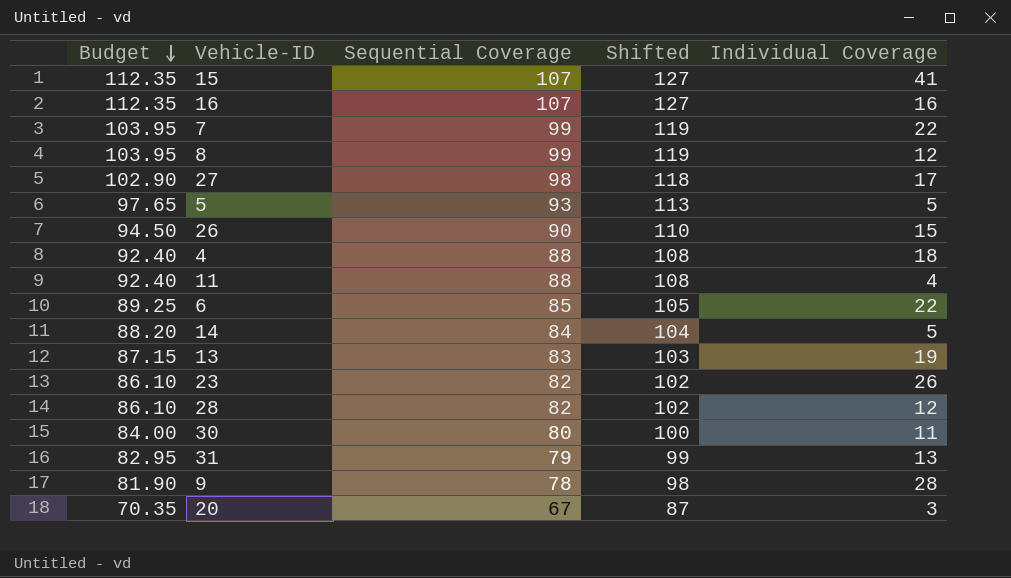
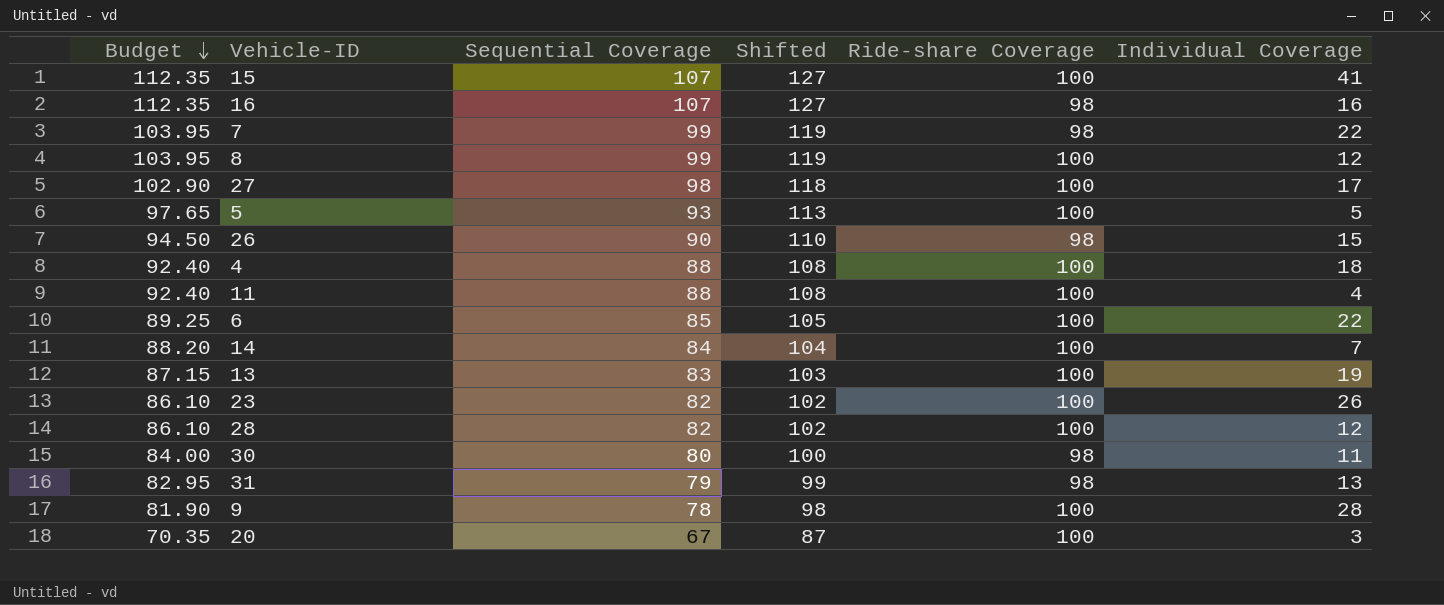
column Ride-share Coverage | position: none -> 5
14 | Individual Coverage: 5 -> 7

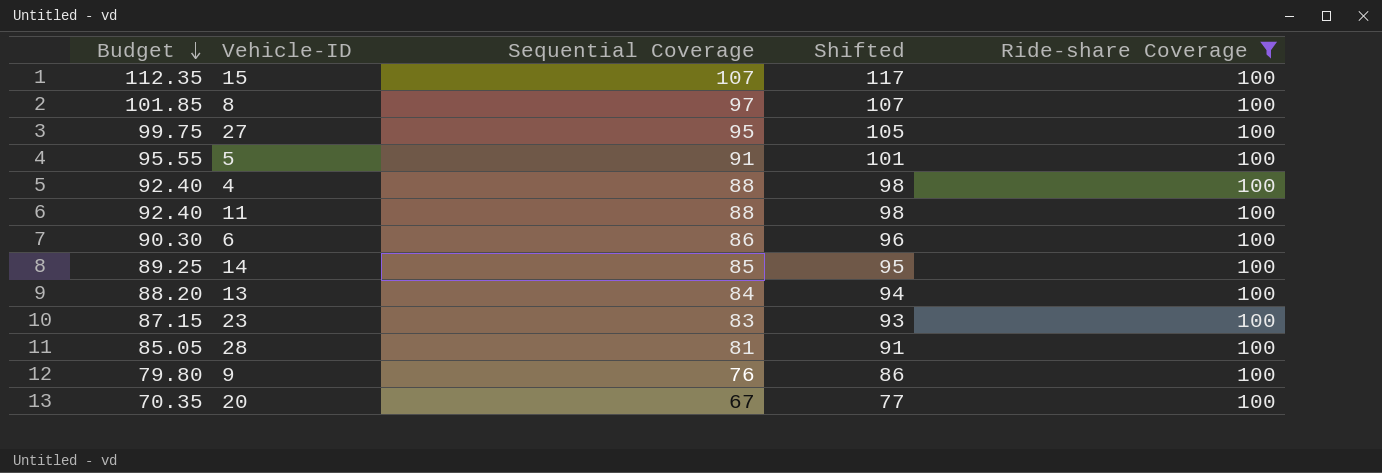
filter: none -> Ride-share Coverage = 100
column Individual Coverage | position: 6 -> none
column Shifted | formula: [Sequential Coverage] + 20 -> [Sequential Coverage] + 10
8 | Budget: 103.95 -> 101.85
8 | Sequential Coverage: 99 -> 97
27 | Budget: 102.90 -> 99.75
27 | Sequential Coverage: 98 -> 95
5 | Budget: 97.65 -> 95.55
5 | Sequential Coverage: 93 -> 91
6 | Budget: 89.25 -> 90.30
6 | Sequential Coverage: 85 -> 86
14 | Budget: 88.20 -> 89.25
14 | Sequential Coverage: 84 -> 85
13 | Budget: 87.15 -> 88.20
13 | Sequential Coverage: 83 -> 84
23 | Budget: 86.10 -> 87.15
23 | Sequential Coverage: 82 -> 83
28 | Budget: 86.10 -> 85.05
28 | Sequential Coverage: 82 -> 81
9 | Budget: 81.90 -> 79.80
9 | Sequential Coverage: 78 -> 76

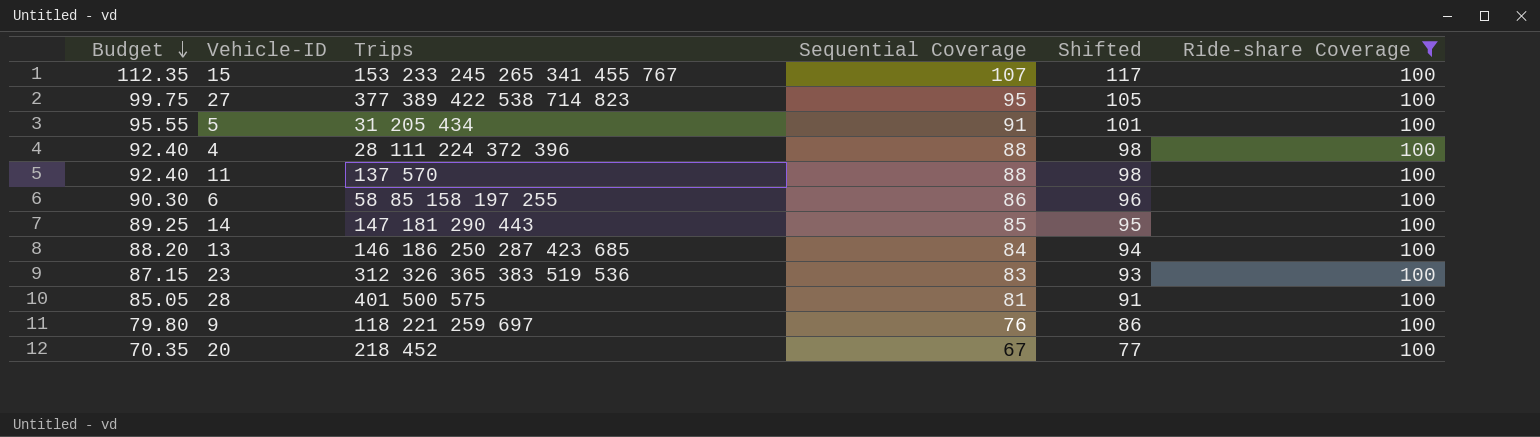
column Trips | position: none -> 3
row 8: 101.85 | 97 | 107 | 100 -> none

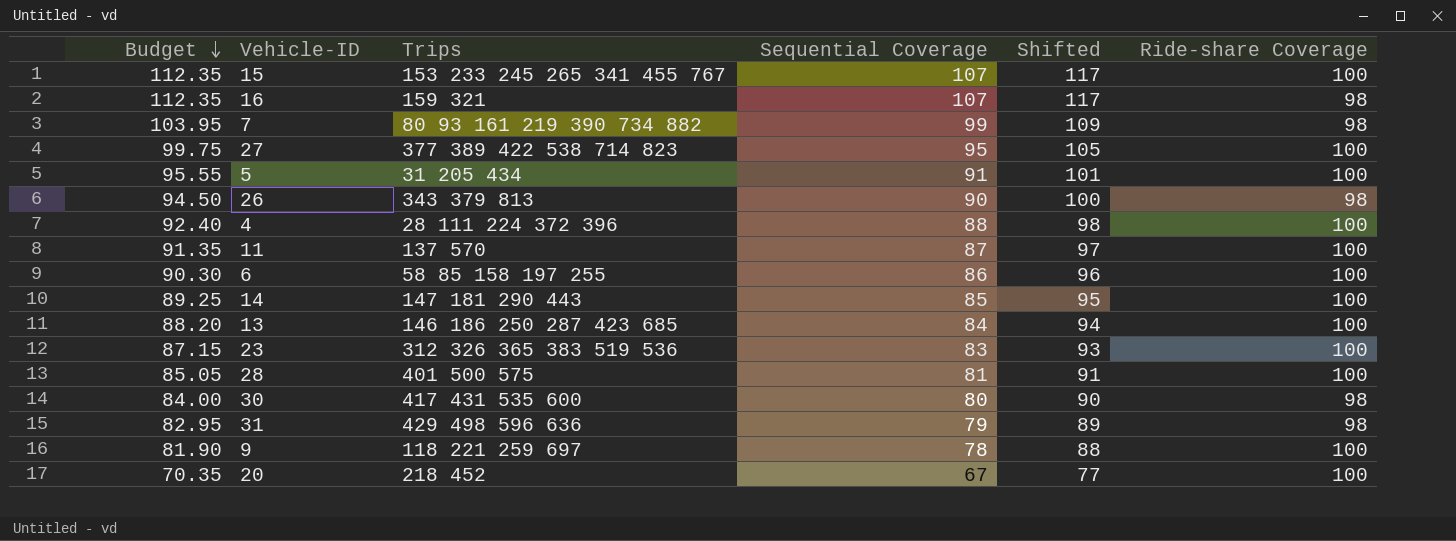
filter: Ride-share Coverage = 100 -> none
11 | Budget: 92.40 -> 91.35
11 | Sequential Coverage: 88 -> 87
11 | Shifted: 98 -> 97
9 | Budget: 79.80 -> 81.90
9 | Sequential Coverage: 76 -> 78
9 | Shifted: 86 -> 88

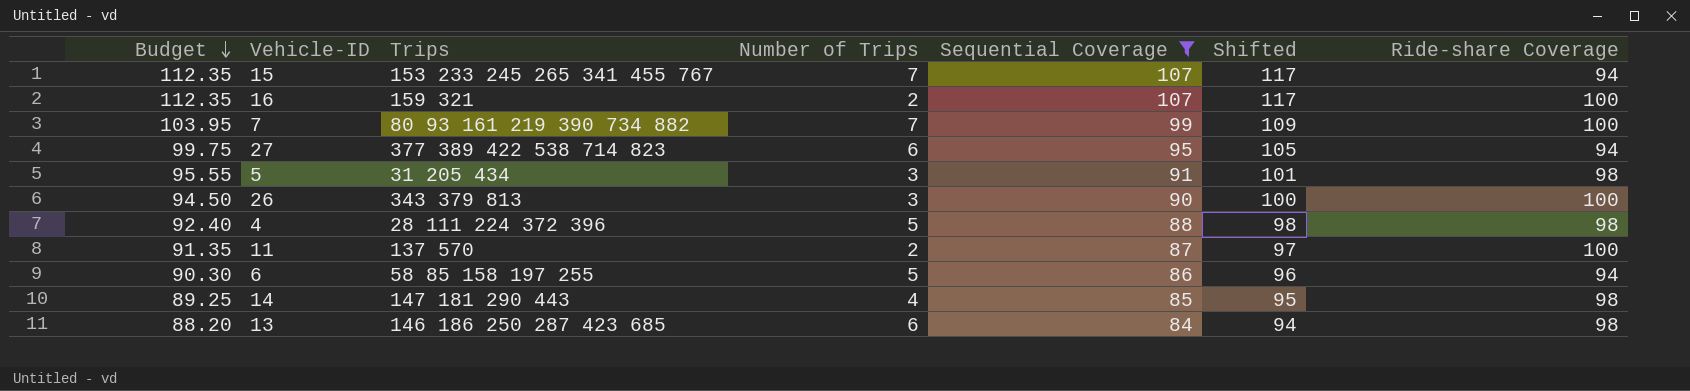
filter: none -> Sequential Coverage >= 84
column Number of Trips | position: none -> 4
15 | Ride-share Coverage: 100 -> 94
16 | Ride-share Coverage: 98 -> 100
7 | Ride-share Coverage: 98 -> 100
27 | Ride-share Coverage: 100 -> 94
5 | Ride-share Coverage: 100 -> 98
26 | Ride-share Coverage: 98 -> 100
4 | Ride-share Coverage: 100 -> 98
6 | Ride-share Coverage: 100 -> 94
14 | Ride-share Coverage: 100 -> 98
13 | Ride-share Coverage: 100 -> 98

